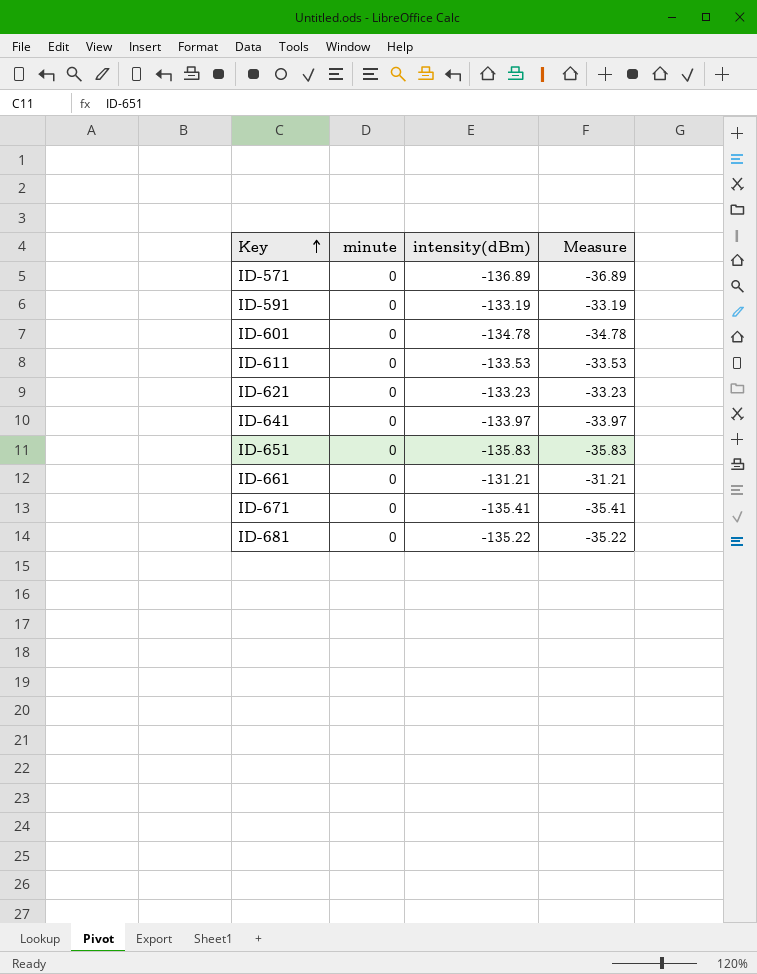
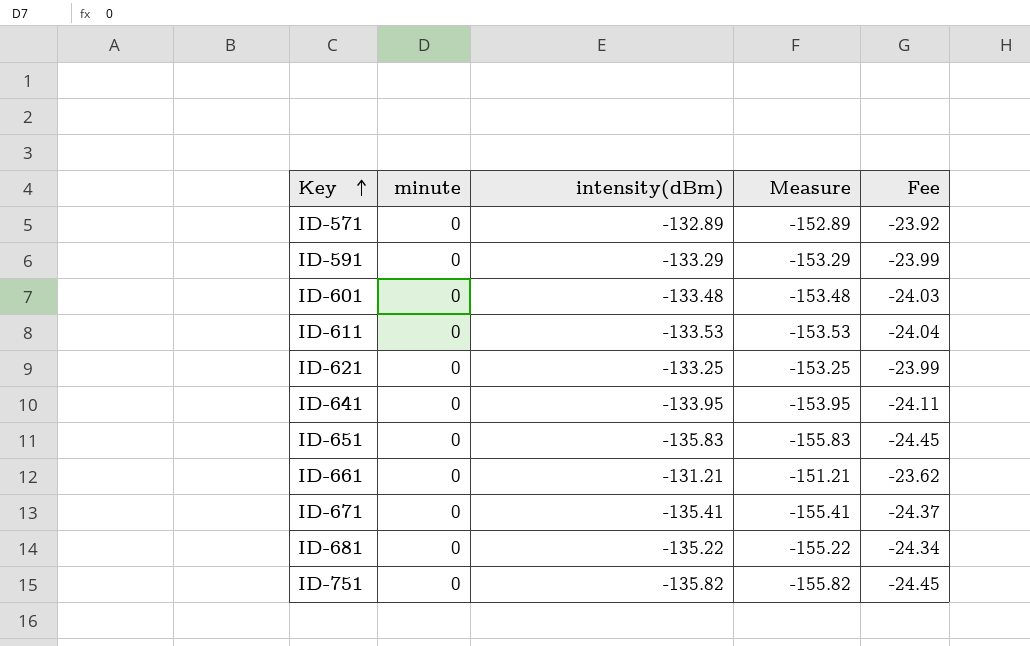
column Measure | formula: [intensity(dBm)] + 100 -> [intensity(dBm)] - 20
column Fee | formula: none -> [intensity(dBm)] * 0.18
ID-571 | intensity(dBm): -136.89 -> -132.89
ID-591 | intensity(dBm): -133.19 -> -133.29
ID-601 | intensity(dBm): -134.78 -> -133.48
ID-621 | intensity(dBm): -133.23 -> -133.25
ID-641 | intensity(dBm): -133.97 -> -133.95
row ID-751: none -> 0 | -135.82 | -155.82 | -24.45

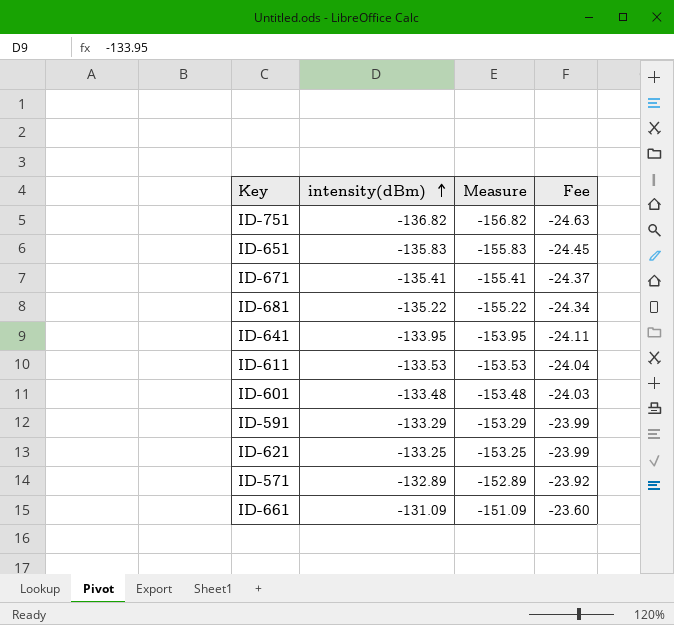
row order: Key ascending -> intensity(dBm) ascending
column minute | position: 2 -> none
ID-751 | intensity(dBm): -135.82 -> -136.82
ID-751 | Measure: -155.82 -> -156.82
ID-751 | Fee: -24.45 -> -24.63
ID-661 | intensity(dBm): -131.21 -> -131.09
ID-661 | Measure: -151.21 -> -151.09
ID-661 | Fee: -23.62 -> -23.60

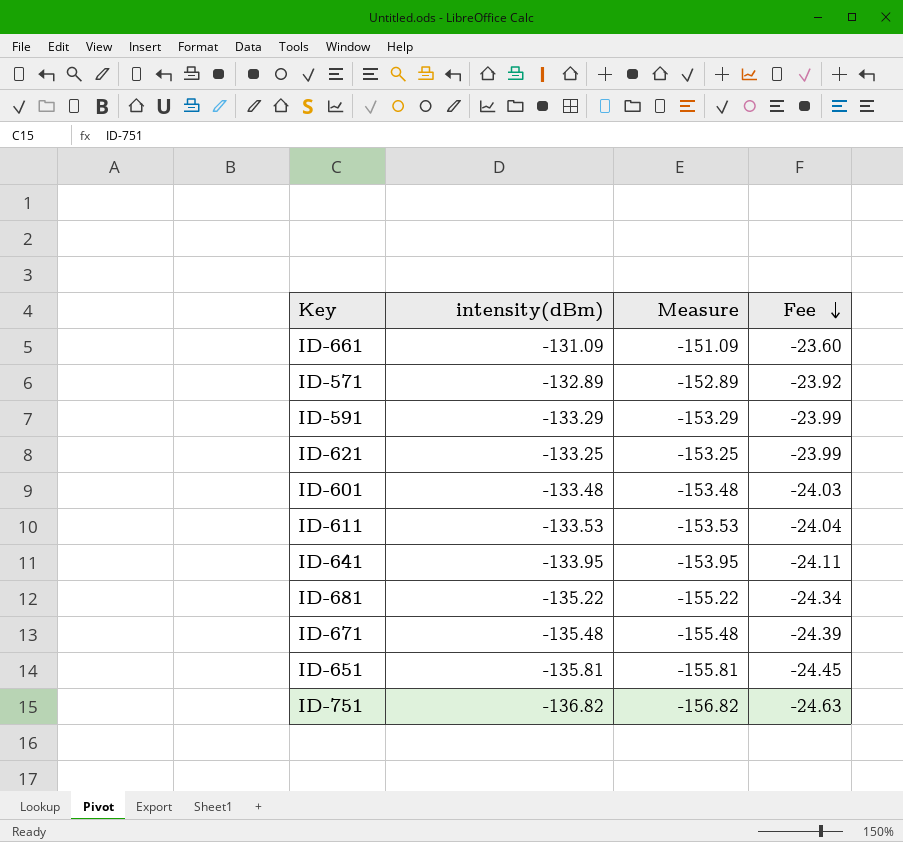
row order: intensity(dBm) ascending -> Fee descending
ID-671 | intensity(dBm): -135.41 -> -135.48
ID-671 | Measure: -155.41 -> -155.48
ID-671 | Fee: -24.37 -> -24.39
ID-651 | intensity(dBm): -135.83 -> -135.81
ID-651 | Measure: -155.83 -> -155.81

